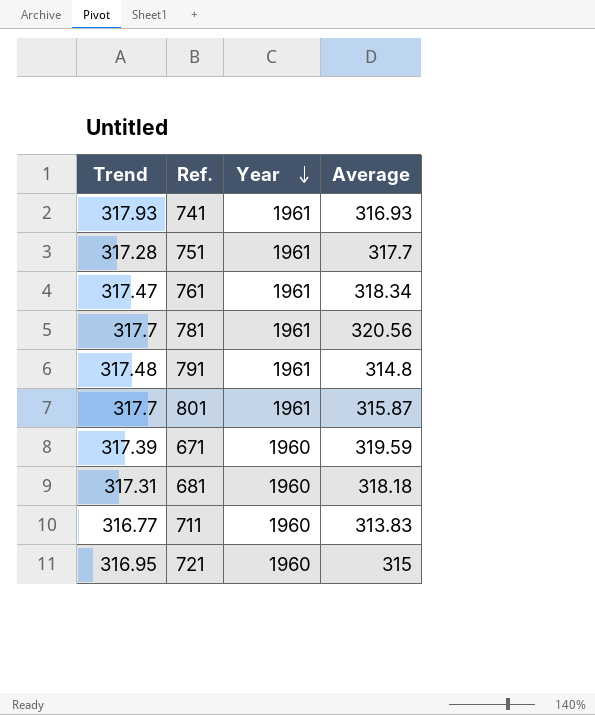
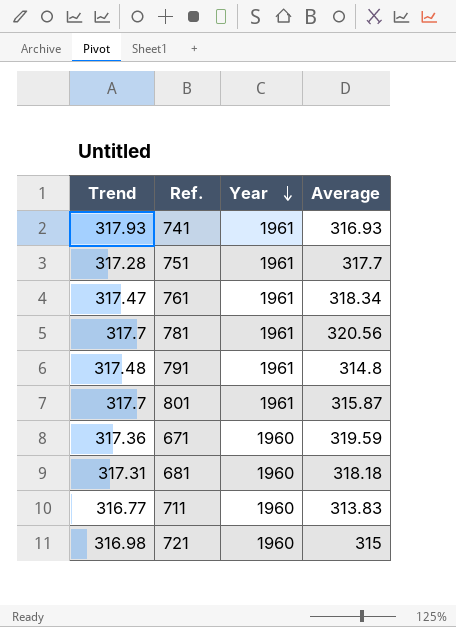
671 | Trend: 317.39 -> 317.36
721 | Trend: 316.95 -> 316.98

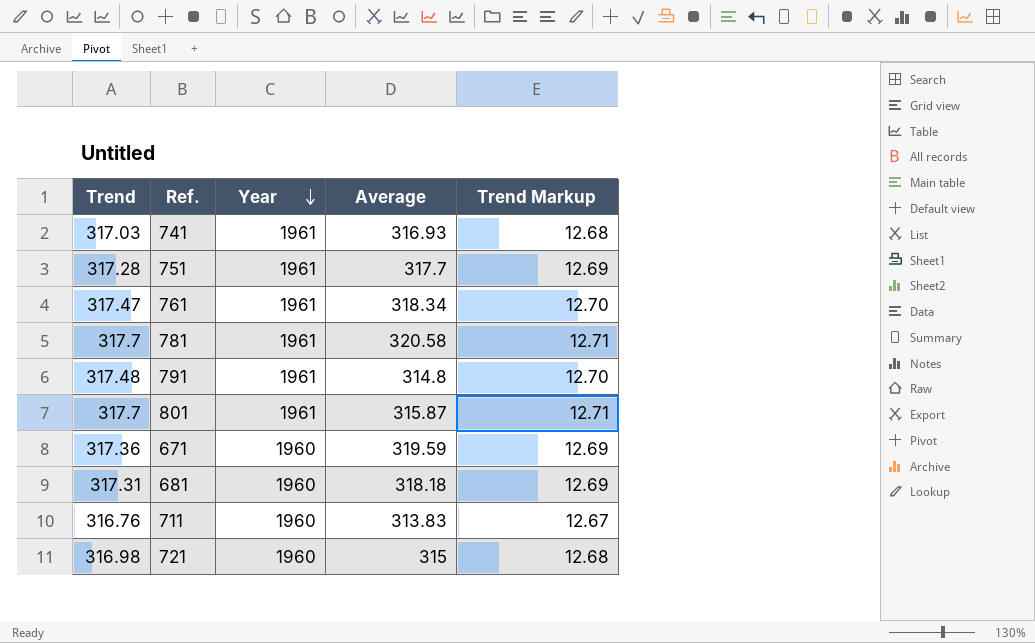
column Trend Markup | formula: none -> [Trend] * 0.04
741 | Trend: 317.93 -> 317.03
781 | Average: 320.56 -> 320.58
711 | Trend: 316.77 -> 316.76

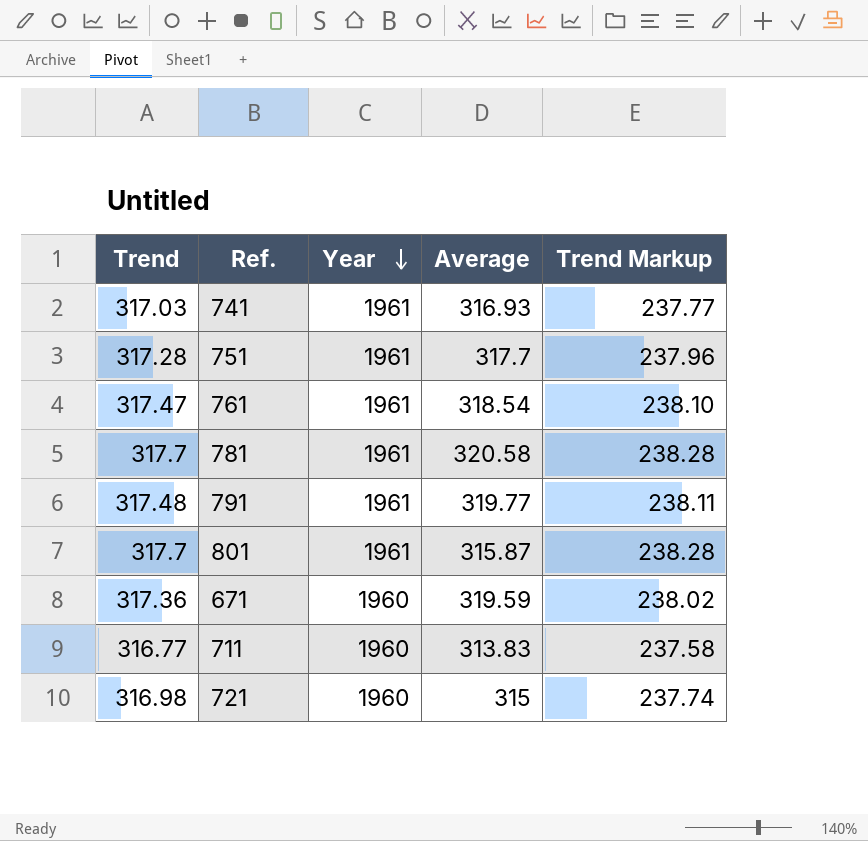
column Trend Markup | formula: [Trend] * 0.04 -> [Trend] * 0.75
row 681: 317.31 | 1960 | 318.18 | 12.69 -> none
761 | Average: 318.34 -> 318.54
791 | Average: 314.8 -> 319.77
711 | Trend: 316.76 -> 316.77

